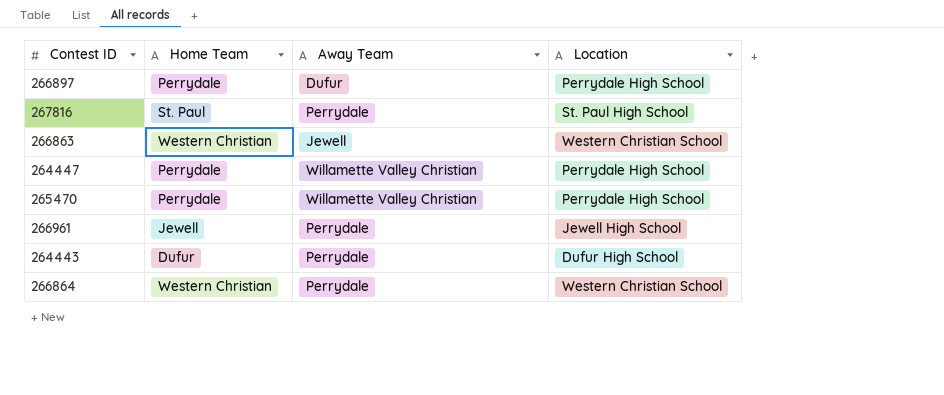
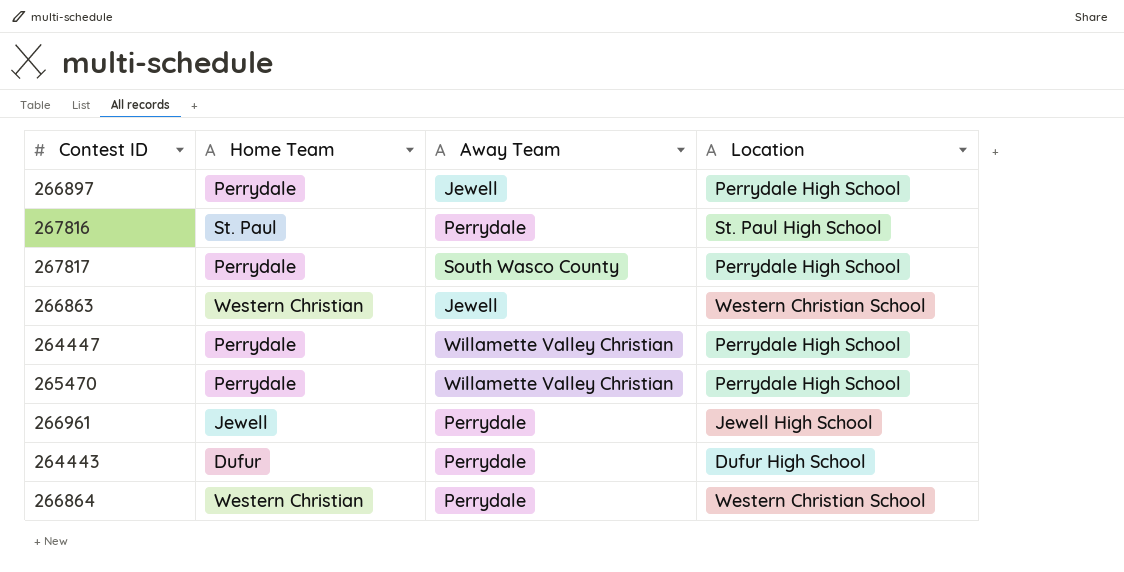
266897 | Away Team: Dufur -> Jewell
row 267817: none -> Perrydale | South Wasco County | Perrydale High School

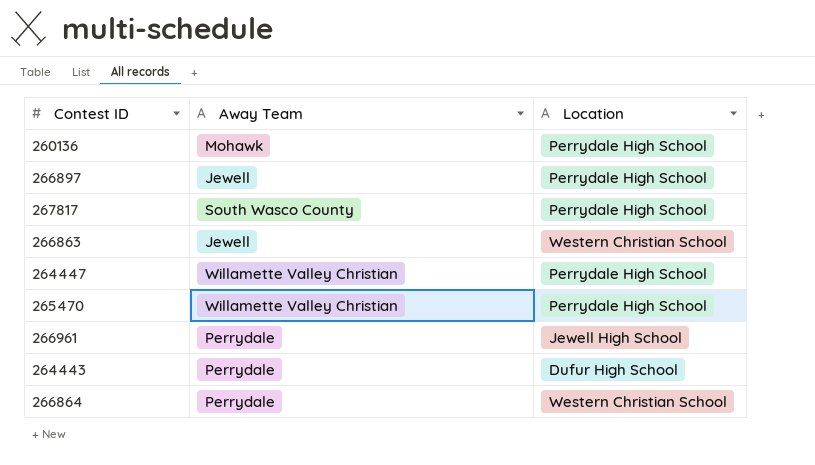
column Home Team | position: 2 -> none
row 267816: St. Paul | Perrydale | St. Paul High School -> none
row 260136: none -> Mohawk | Perrydale High School

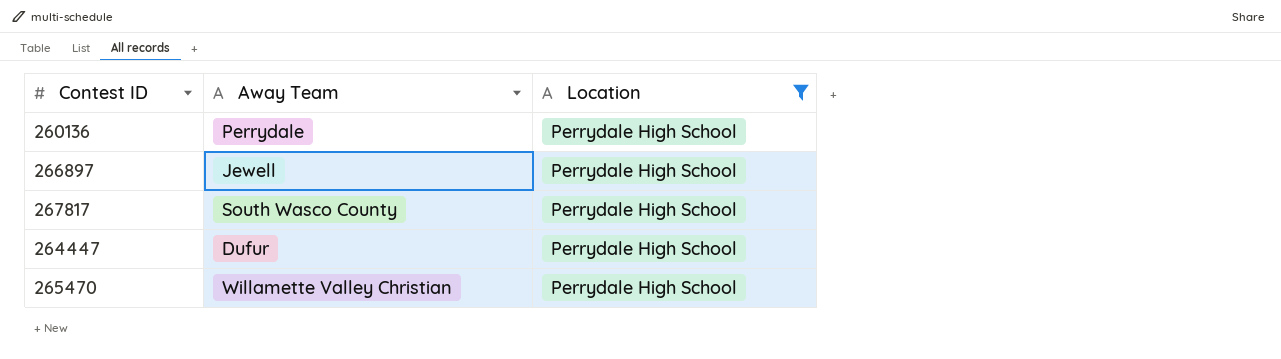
filter: none -> Location = Perrydale High School
260136 | Away Team: Mohawk -> Perrydale
264447 | Away Team: Willamette Valley Christian -> Dufur

